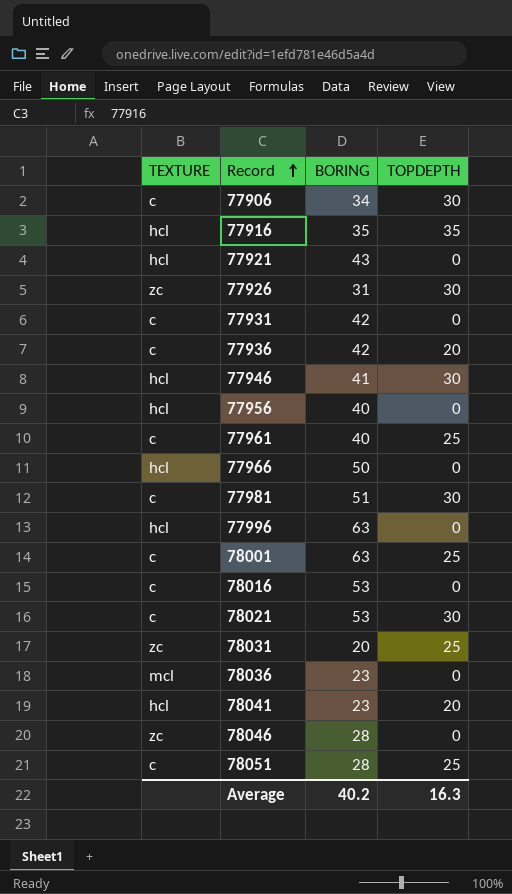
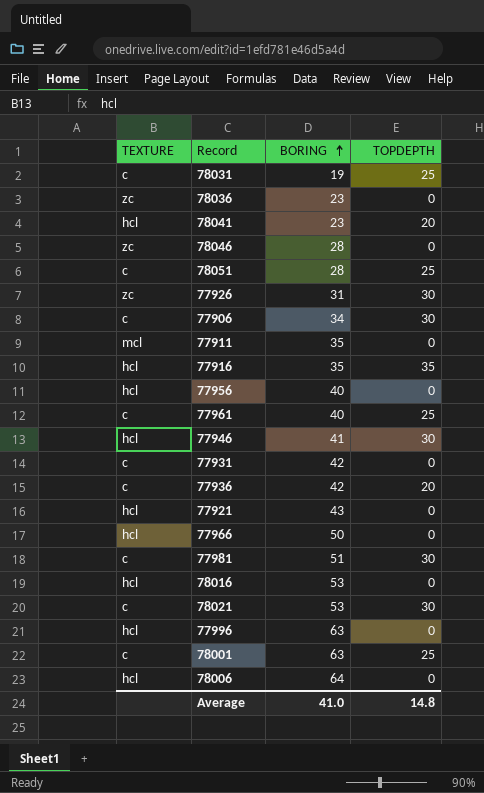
row order: Record ascending -> BORING ascending
78031 | TEXTURE: zc -> c
78031 | BORING: 20 -> 19
78036 | TEXTURE: mcl -> zc
row 77911: none -> mcl | 35 | 0
78016 | TEXTURE: c -> hcl
row 78006: none -> hcl | 64 | 0
Average | BORING: 40.2 -> 41.0
Average | TOPDEPTH: 16.3 -> 14.8

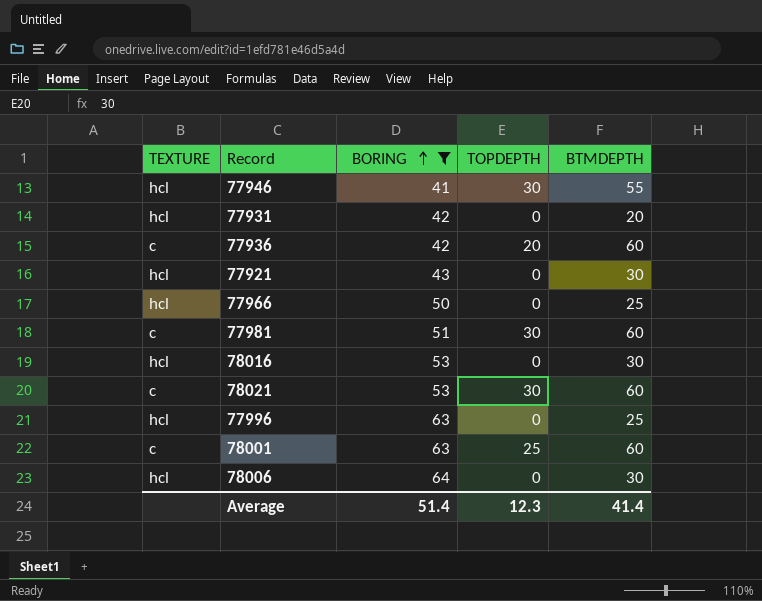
filter: none -> BORING >= 41
column BTMDEPTH | position: none -> 5
77931 | TEXTURE: c -> hcl
Average | BORING: 41.0 -> 51.4
Average | TOPDEPTH: 14.8 -> 12.3

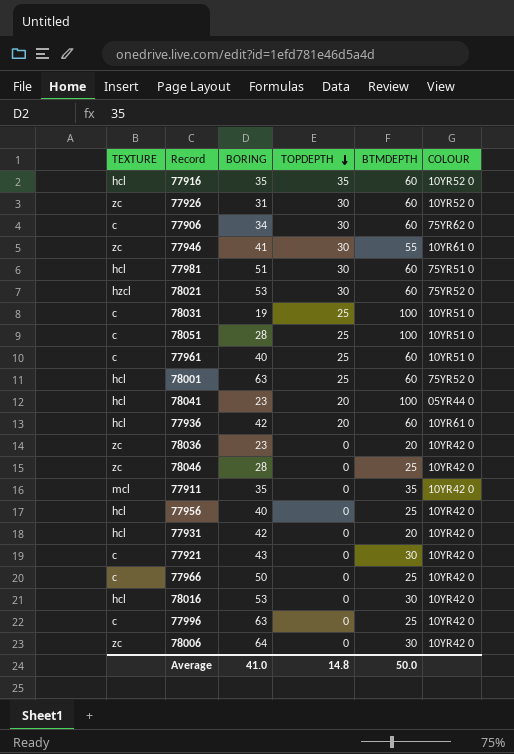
filter: BORING >= 41 -> none
row order: BORING ascending -> TOPDEPTH descending
column COLOUR | position: none -> 6
77946 | TEXTURE: hcl -> zc
77981 | TEXTURE: c -> hcl
78021 | TEXTURE: c -> hzcl
78001 | TEXTURE: c -> hcl
77936 | TEXTURE: c -> hcl
77921 | TEXTURE: hcl -> c
77966 | TEXTURE: hcl -> c
77996 | TEXTURE: hcl -> c
78006 | TEXTURE: hcl -> zc
Average | BORING: 51.4 -> 41.0
Average | TOPDEPTH: 12.3 -> 14.8
Average | BTMDEPTH: 41.4 -> 50.0

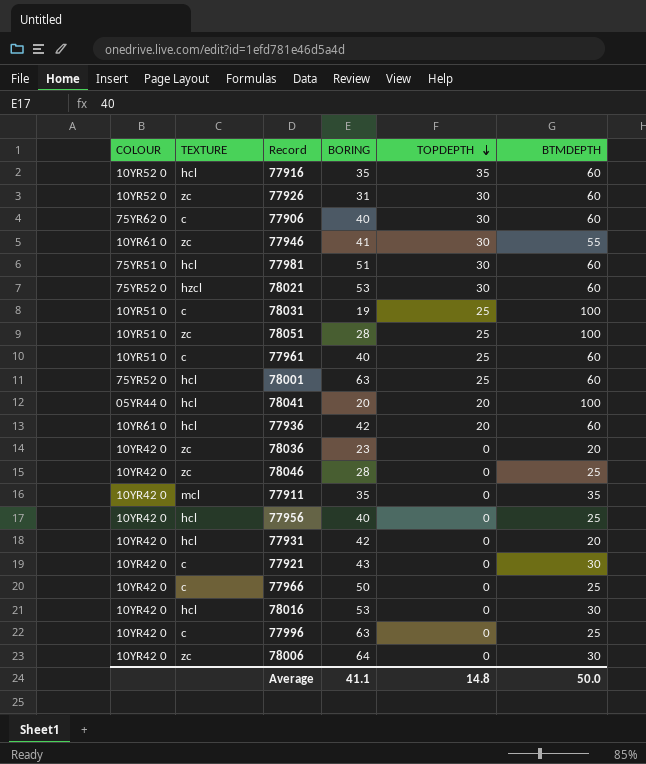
column COLOUR | position: 6 -> 1
77906 | BORING: 34 -> 40
78051 | TEXTURE: c -> zc
78041 | BORING: 23 -> 20
Average | BORING: 41.0 -> 41.1

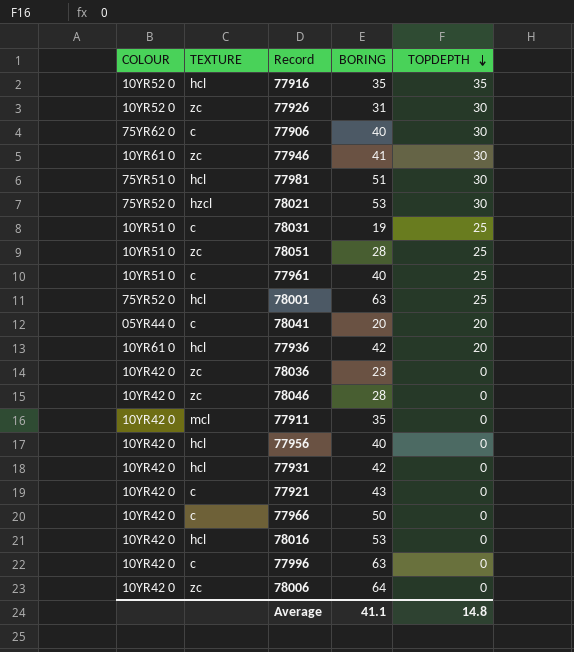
column BTMDEPTH | position: 6 -> none
78041 | TEXTURE: hcl -> c

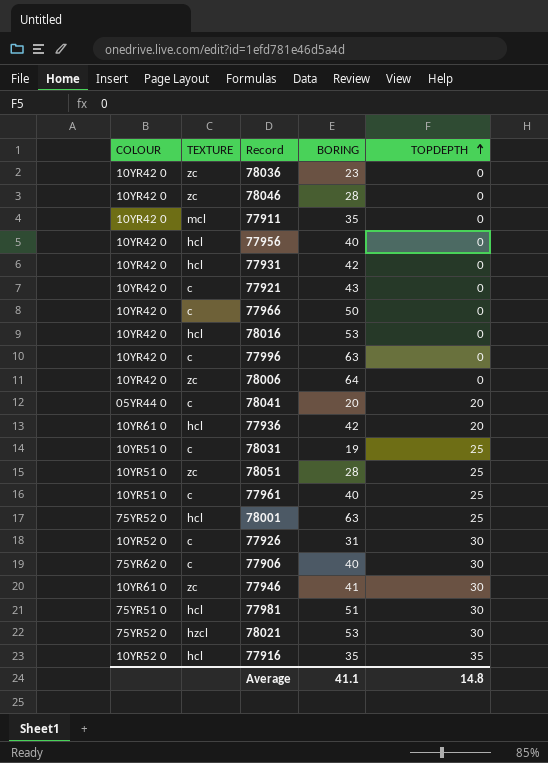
row order: TOPDEPTH descending -> TOPDEPTH ascending
77926 | TEXTURE: zc -> c

